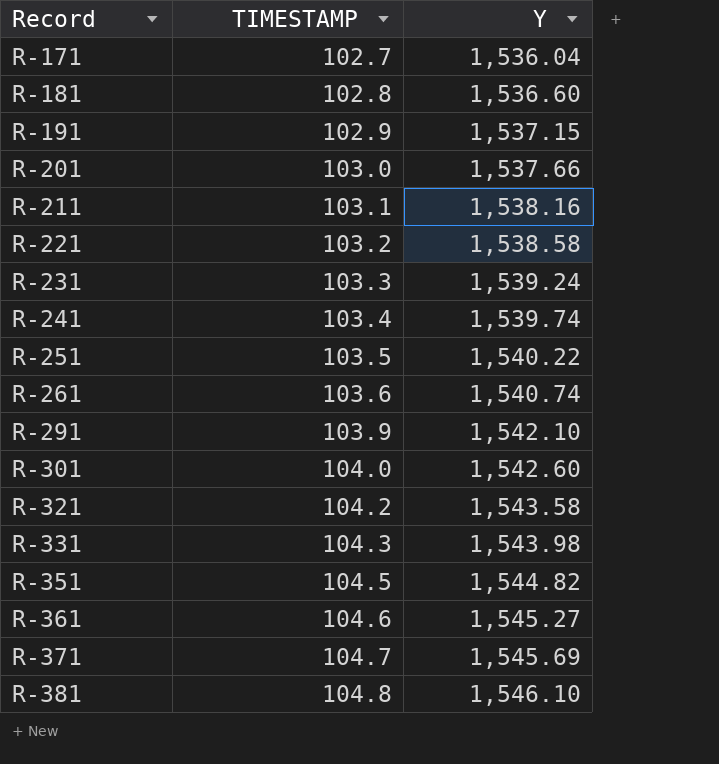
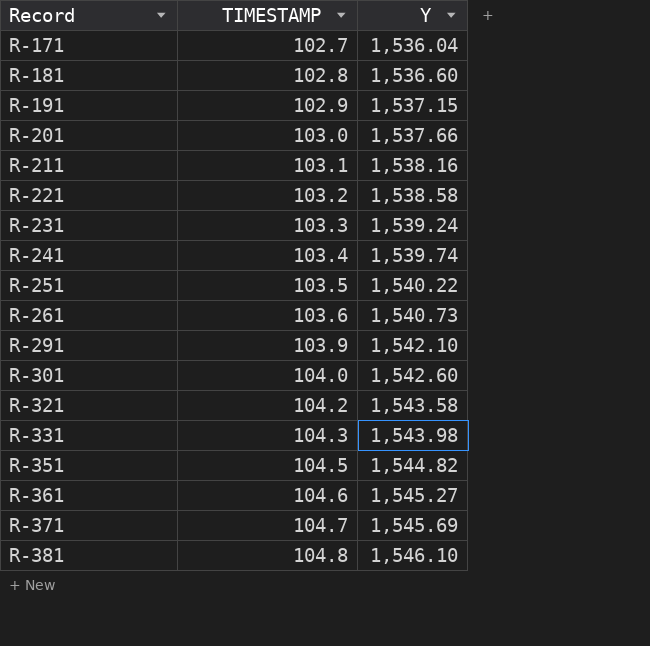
R-261 | Y: 1,540.74 -> 1,540.73

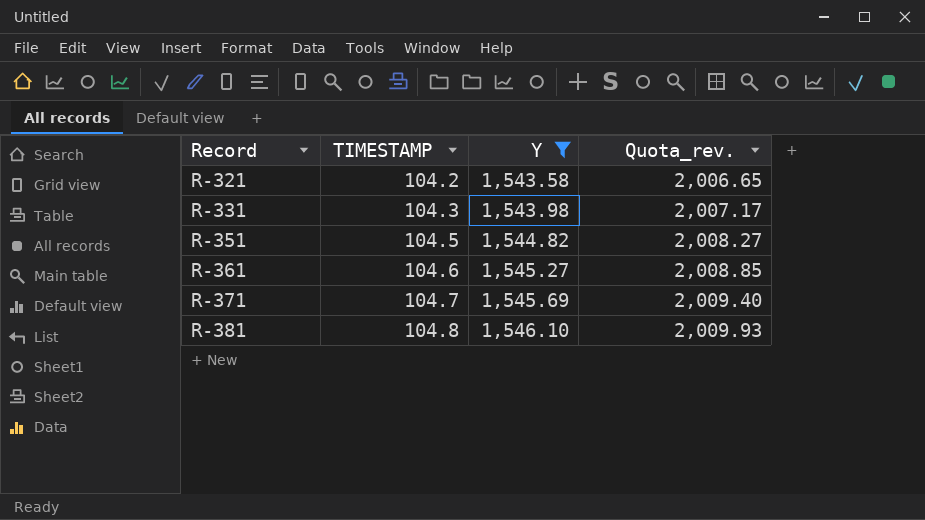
filter: none -> Y >= 1,543.58
column Quota_rev. | formula: none -> [Y] * 1.3

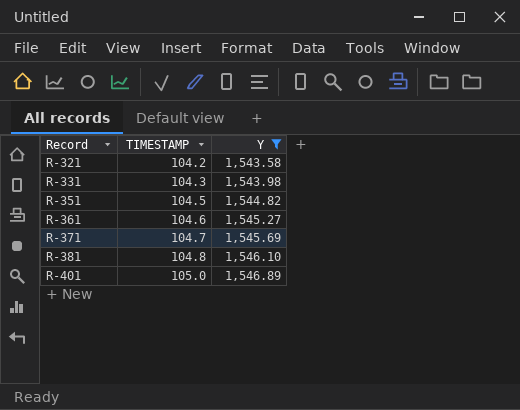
column Quota_rev. | formula: [Y] * 1.3 -> none
row R-401: none -> 105.0 | 1,546.89

